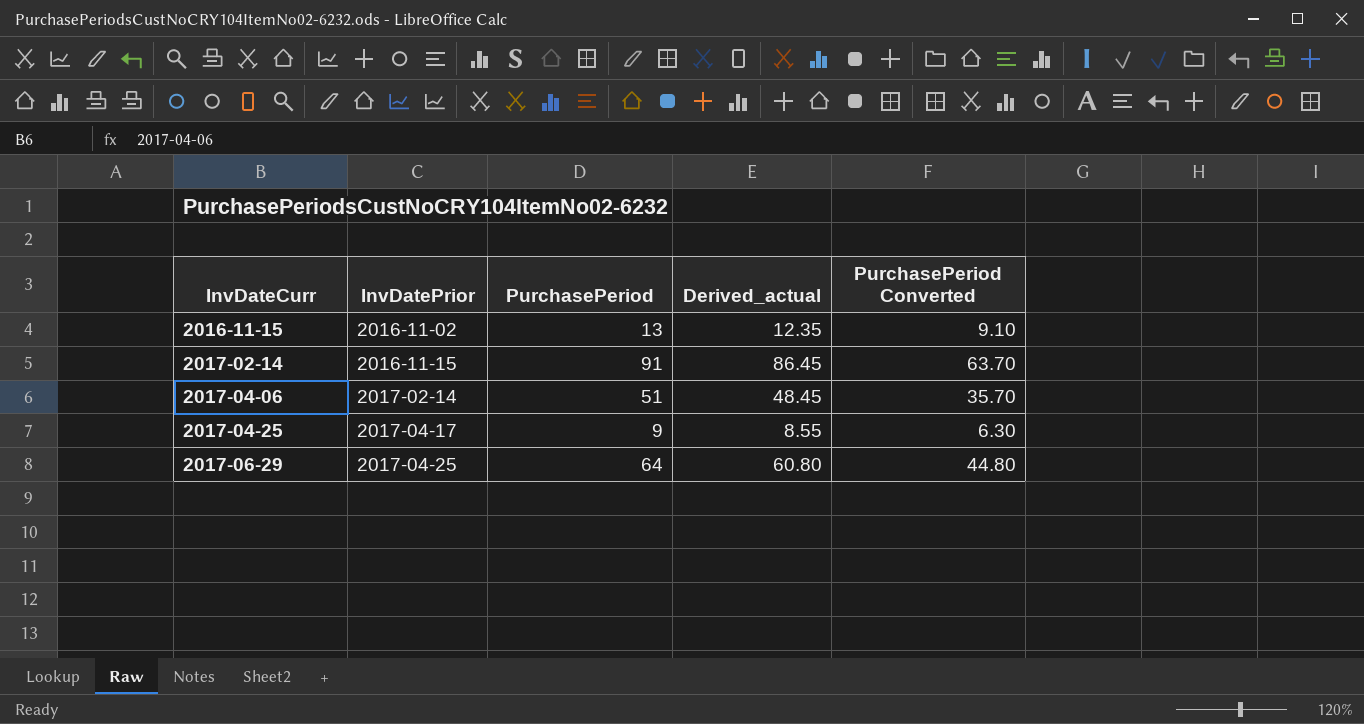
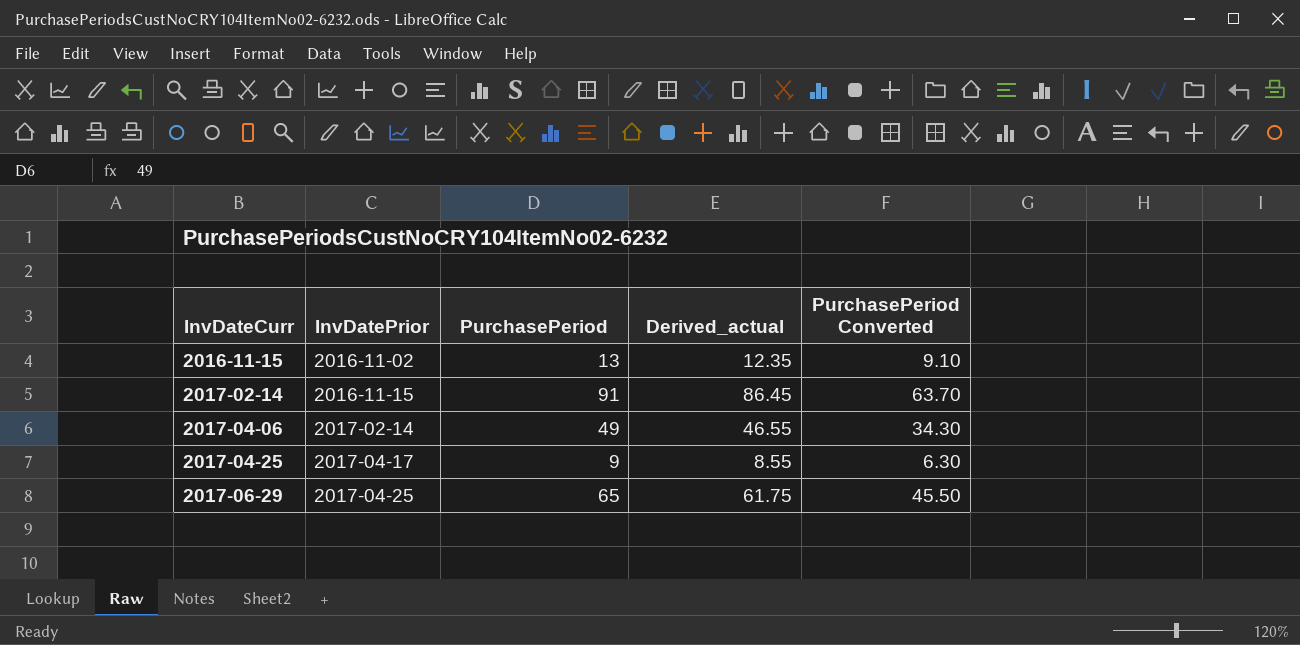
2017-04-06 | PurchasePeriod: 51 -> 49
2017-04-06 | Derived_actual: 48.45 -> 46.55
2017-04-06 | PurchasePeriod Converted: 35.70 -> 34.30
2017-06-29 | PurchasePeriod: 64 -> 65
2017-06-29 | Derived_actual: 60.80 -> 61.75
2017-06-29 | PurchasePeriod Converted: 44.80 -> 45.50

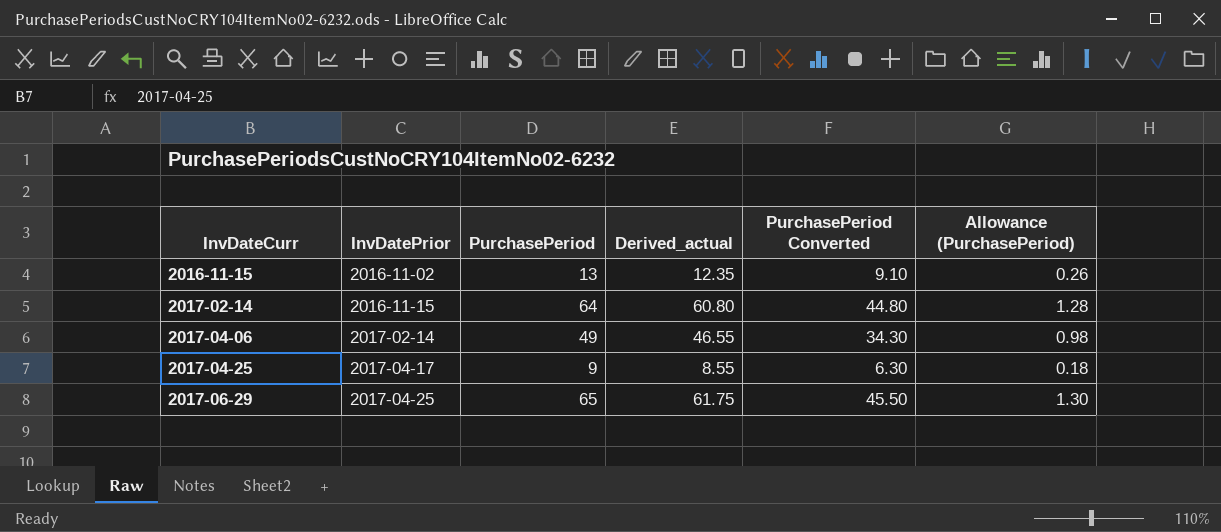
column Allowance (PurchasePeriod) | formula: none -> [PurchasePeriod] * 0.02
2017-02-14 | PurchasePeriod: 91 -> 64
2017-02-14 | Derived_actual: 86.45 -> 60.80
2017-02-14 | PurchasePeriod Converted: 63.70 -> 44.80

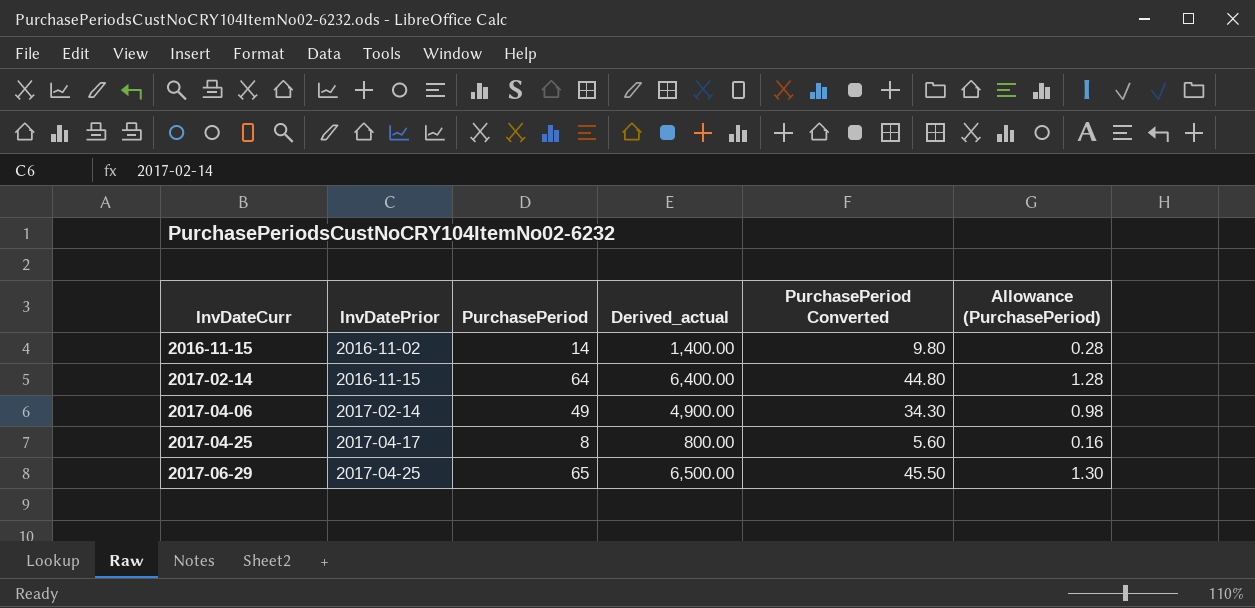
column Derived_actual | formula: [PurchasePeriod] * 0.95 -> [PurchasePeriod] * 100
2016-11-15 | PurchasePeriod: 13 -> 14
2016-11-15 | PurchasePeriod Converted: 9.10 -> 9.80
2016-11-15 | Allowance (PurchasePeriod): 0.26 -> 0.28
2017-04-25 | PurchasePeriod: 9 -> 8
2017-04-25 | PurchasePeriod Converted: 6.30 -> 5.60
2017-04-25 | Allowance (PurchasePeriod): 0.18 -> 0.16

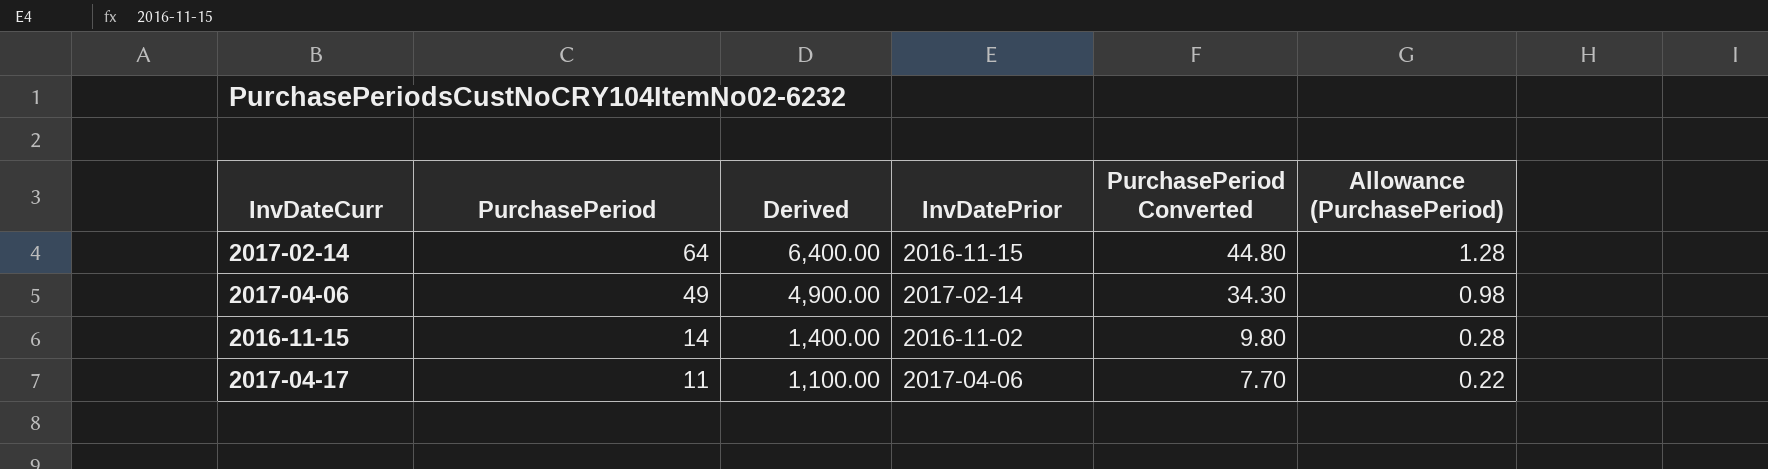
row order: InvDateCurr ascending -> PurchasePeriod descending
column name: Derived_actual -> Derived
column InvDatePrior | position: 2 -> 4
row 2017-04-25: 2017-04-17 | 8 | 800.00 | 5.60 | 0.16 -> none
row 2017-06-29: 2017-04-25 | 65 | 6,500.00 | 45.50 | 1.30 -> none
row 2017-04-17: none -> 11 | 1,100.00 | 2017-04-06 | 7.70 | 0.22

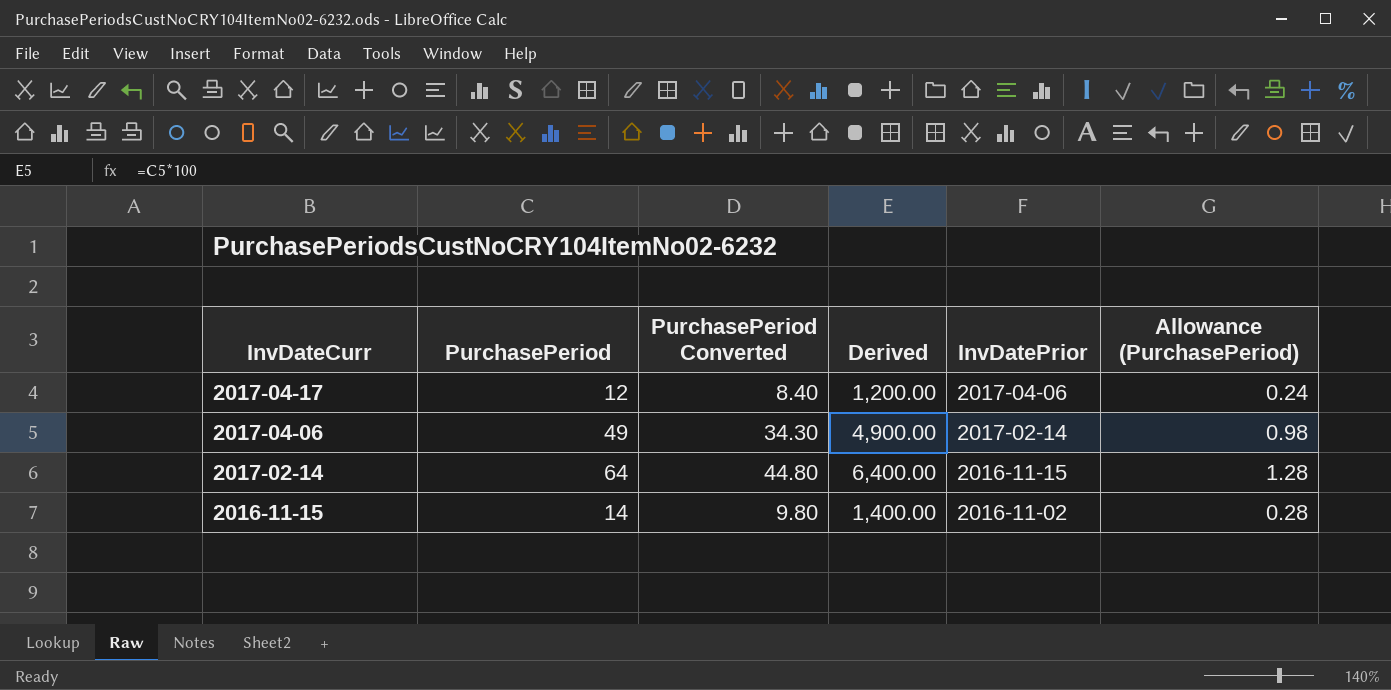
row order: PurchasePeriod descending -> InvDateCurr descending
column PurchasePeriod Converted | position: 5 -> 3
2017-04-17 | PurchasePeriod: 11 -> 12
2017-04-17 | PurchasePeriod Converted: 7.70 -> 8.40
2017-04-17 | Derived: 1,100.00 -> 1,200.00
2017-04-17 | Allowance (PurchasePeriod): 0.22 -> 0.24

